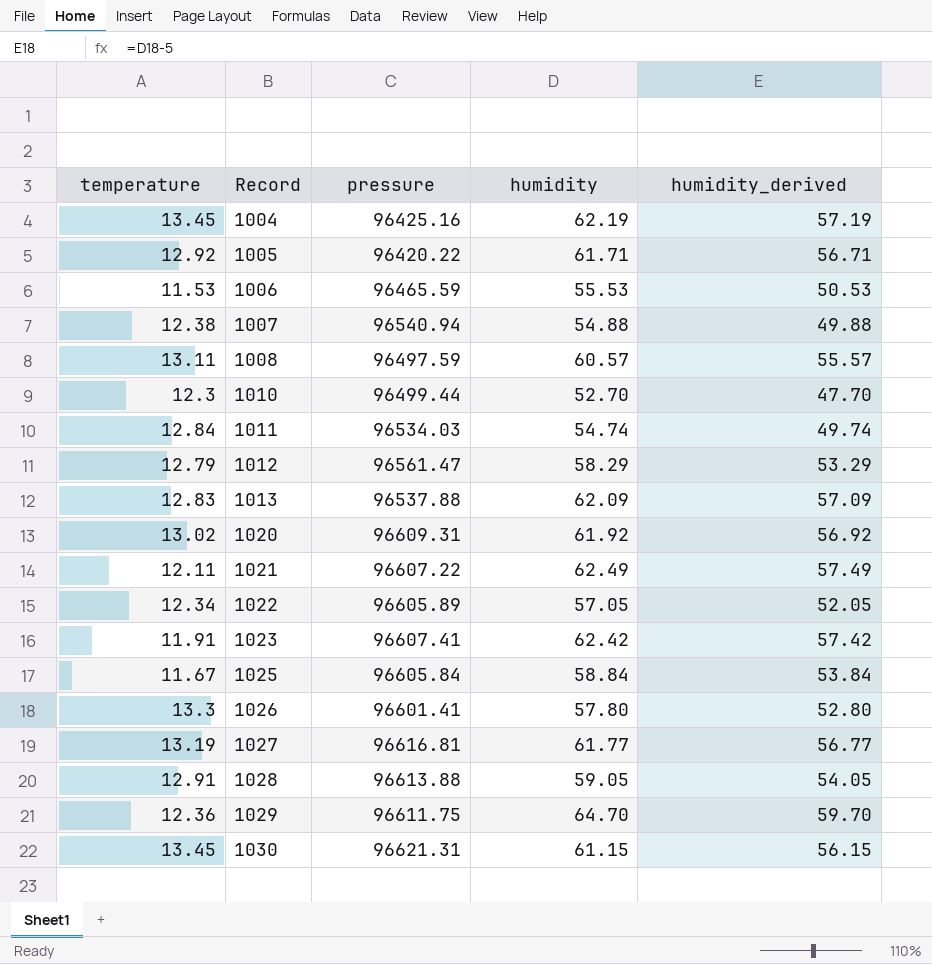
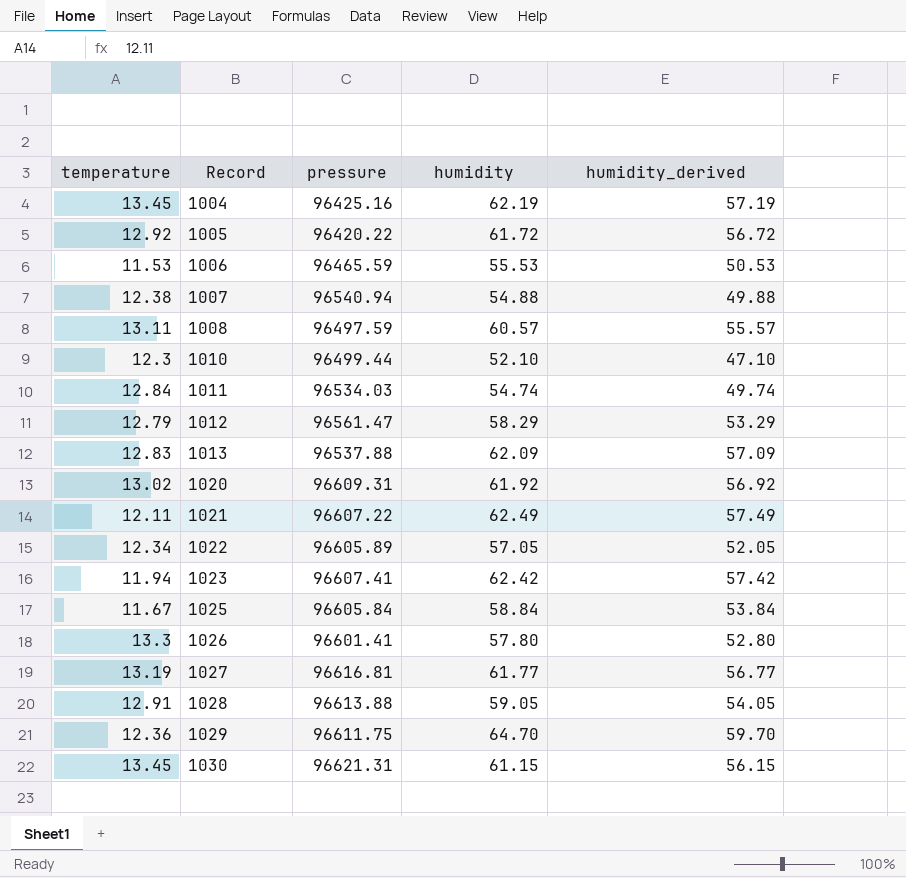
1005 | humidity: 61.71 -> 61.72
1005 | humidity_derived: 56.71 -> 56.72
1010 | humidity: 52.70 -> 52.10
1010 | humidity_derived: 47.70 -> 47.10
1023 | temperature: 11.91 -> 11.94

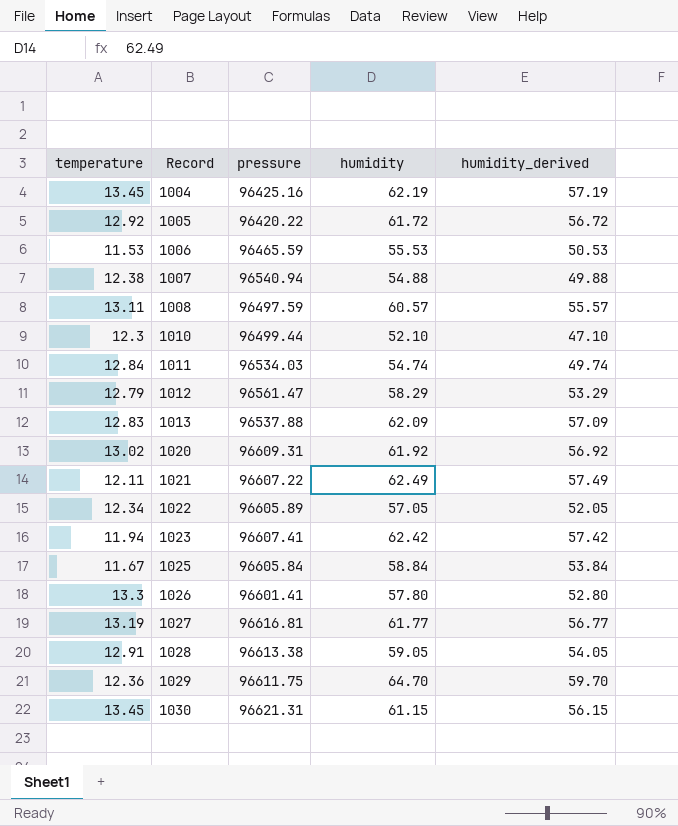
1028 | pressure: 96613.88 -> 96613.38

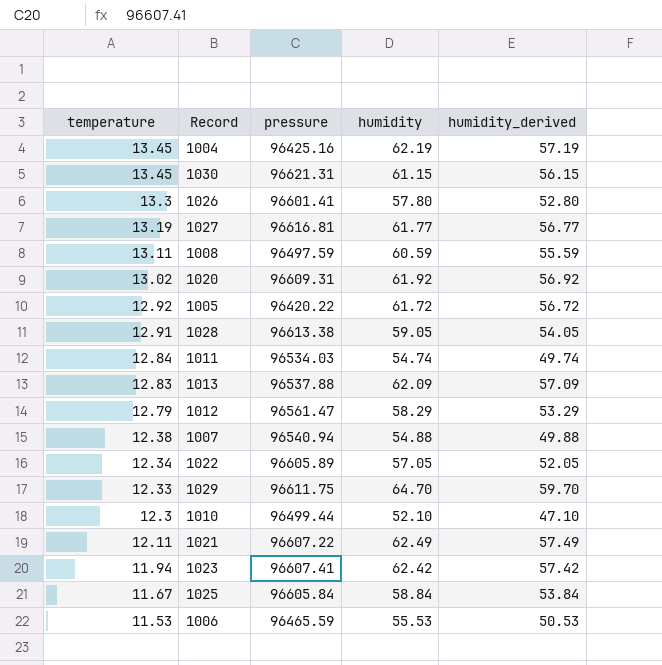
row order: Record ascending -> temperature descending
1008 | humidity: 60.57 -> 60.59
1008 | humidity_derived: 55.57 -> 55.59
1029 | temperature: 12.36 -> 12.33

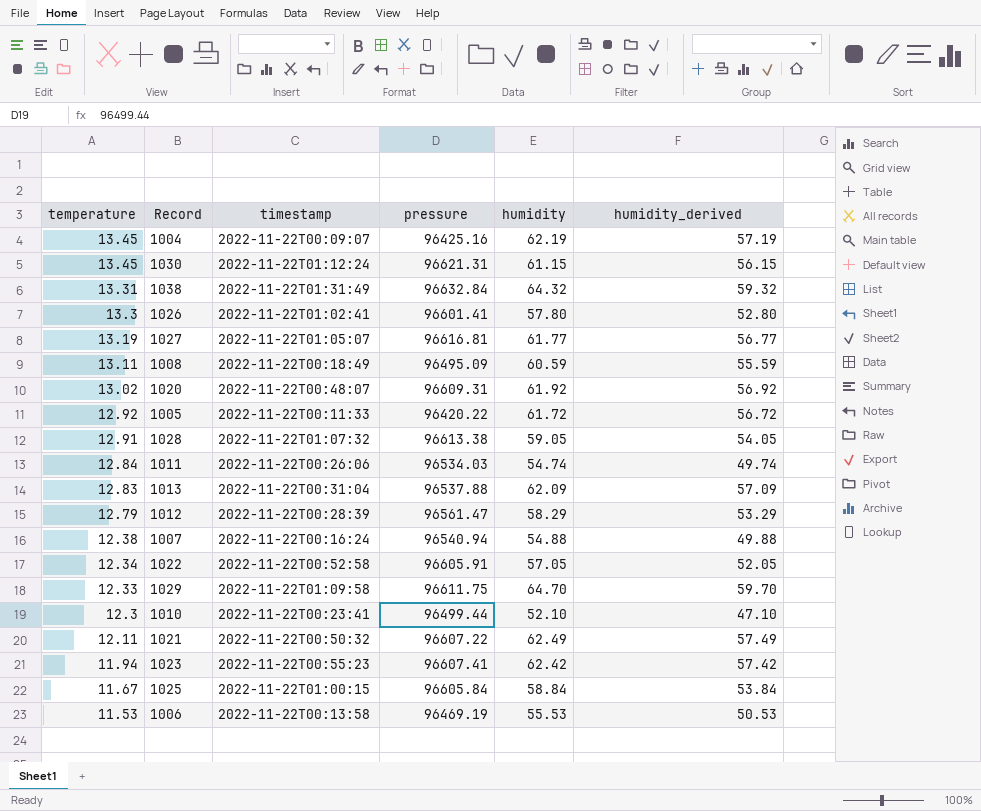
column timestamp | position: none -> 3
row 1038: none -> 13.31 | 2022-11-22T01:31:49 | 96632.84 | 64.32 | 59.32
1008 | pressure: 96497.59 -> 96495.09
1022 | pressure: 96605.89 -> 96605.91
1006 | pressure: 96465.59 -> 96469.19

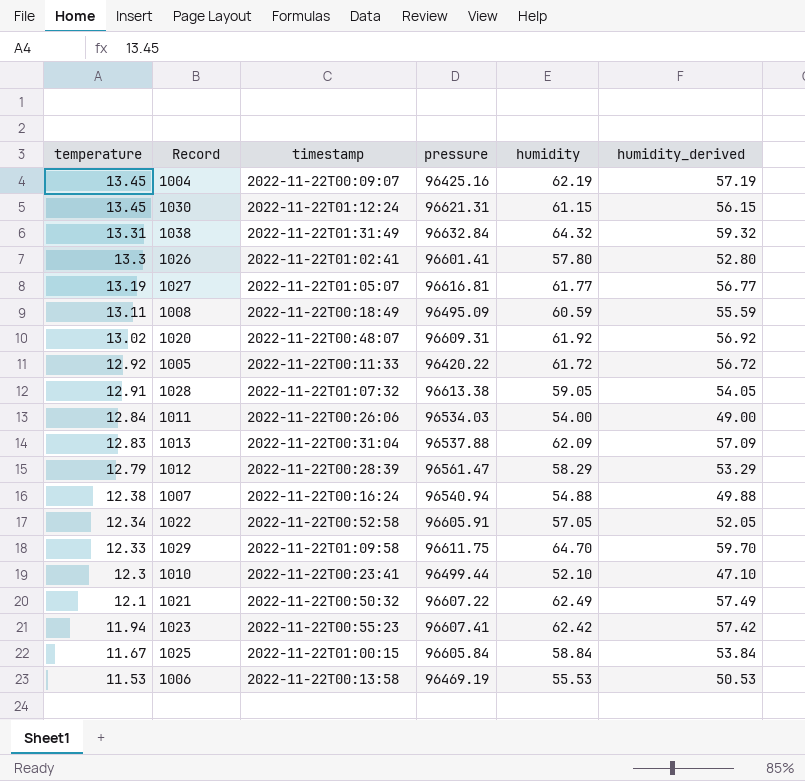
1011 | humidity: 54.74 -> 54.00
1011 | humidity_derived: 49.74 -> 49.00
1021 | temperature: 12.11 -> 12.1

